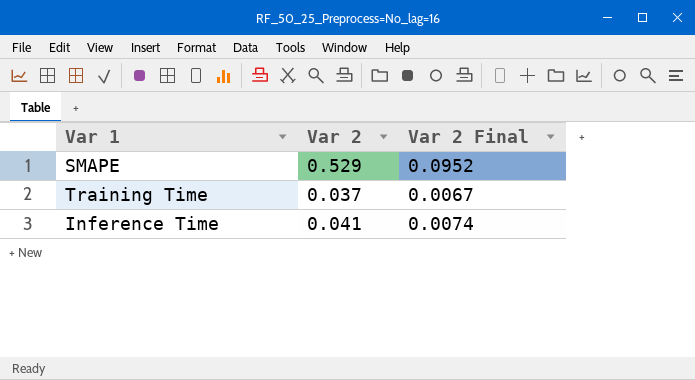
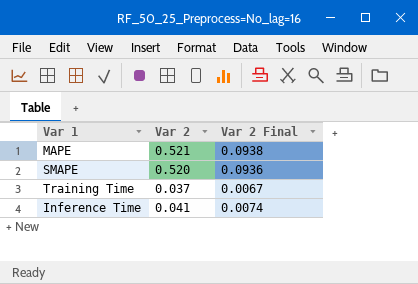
row MAPE: none -> 0.521 | 0.0938
SMAPE | Var 2: 0.529 -> 0.520
SMAPE | Var 2 Final: 0.0952 -> 0.0936

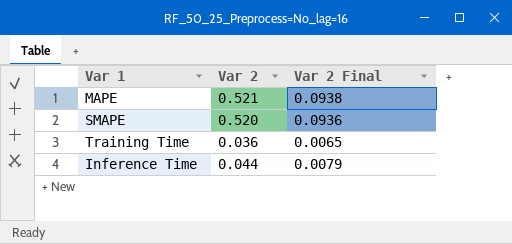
Training Time | Var 2: 0.037 -> 0.036
Training Time | Var 2 Final: 0.0067 -> 0.0065
Inference Time | Var 2: 0.041 -> 0.044
Inference Time | Var 2 Final: 0.0074 -> 0.0079

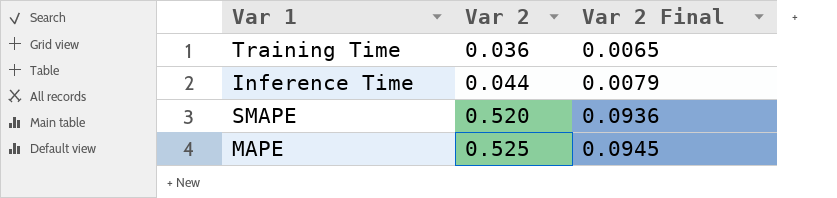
row order: none -> Var 2 ascending
MAPE | Var 2: 0.521 -> 0.525
MAPE | Var 2 Final: 0.0938 -> 0.0945

